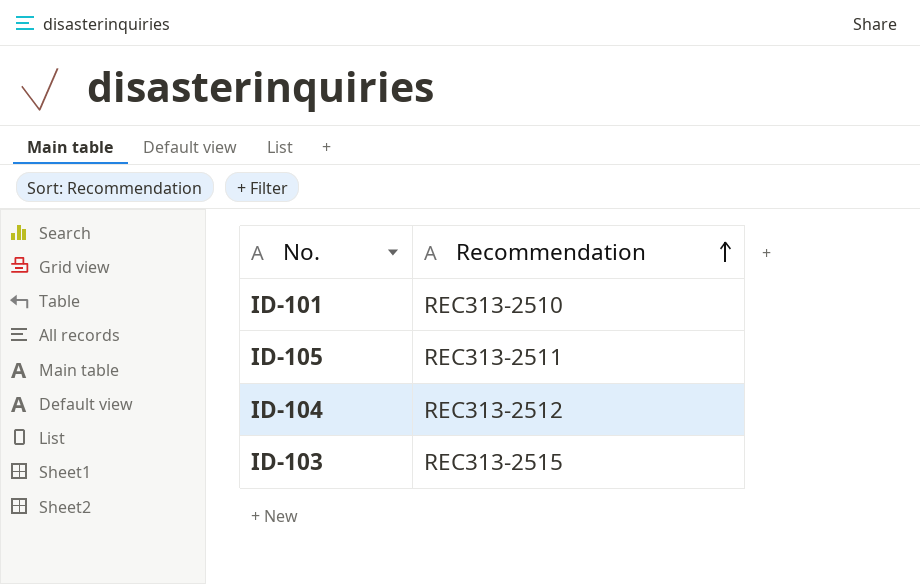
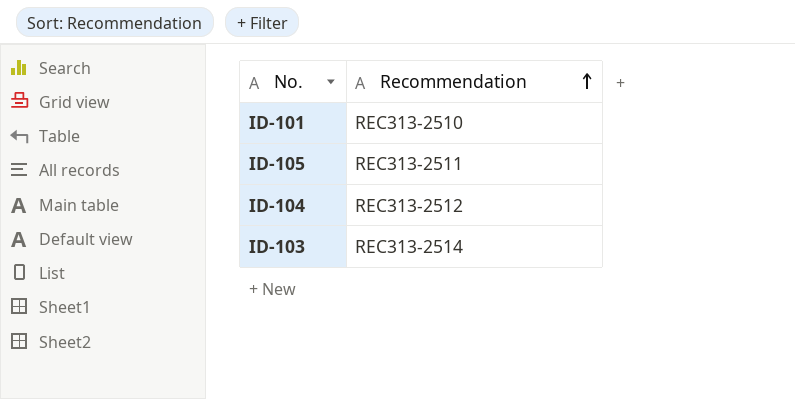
ID-103 | Recommendation: REC313-2515 -> REC313-2514

